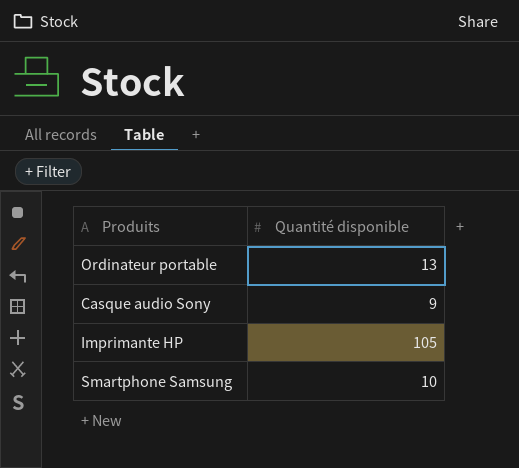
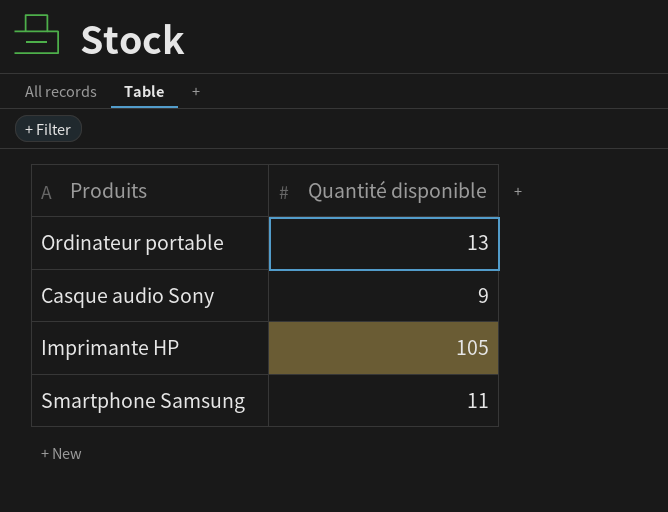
Smartphone Samsung | Quantité disponible: 10 -> 11

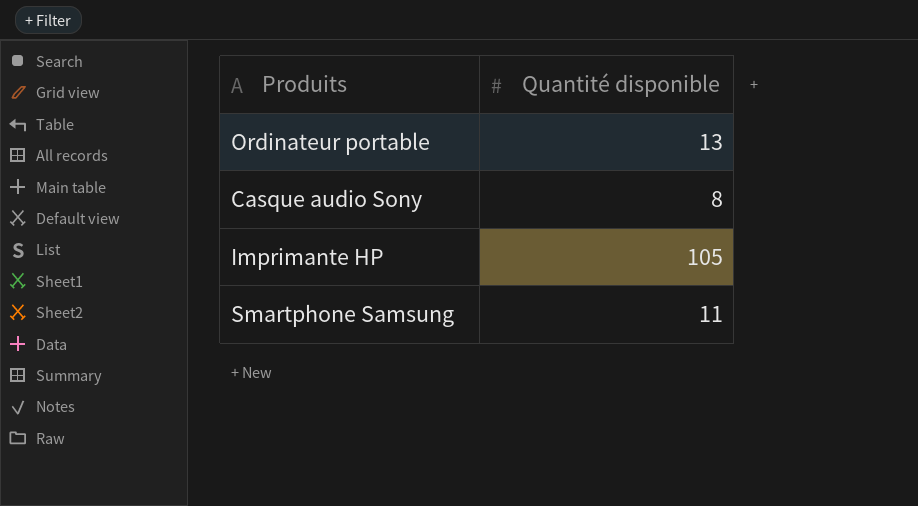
Casque audio Sony | Quantité disponible: 9 -> 8

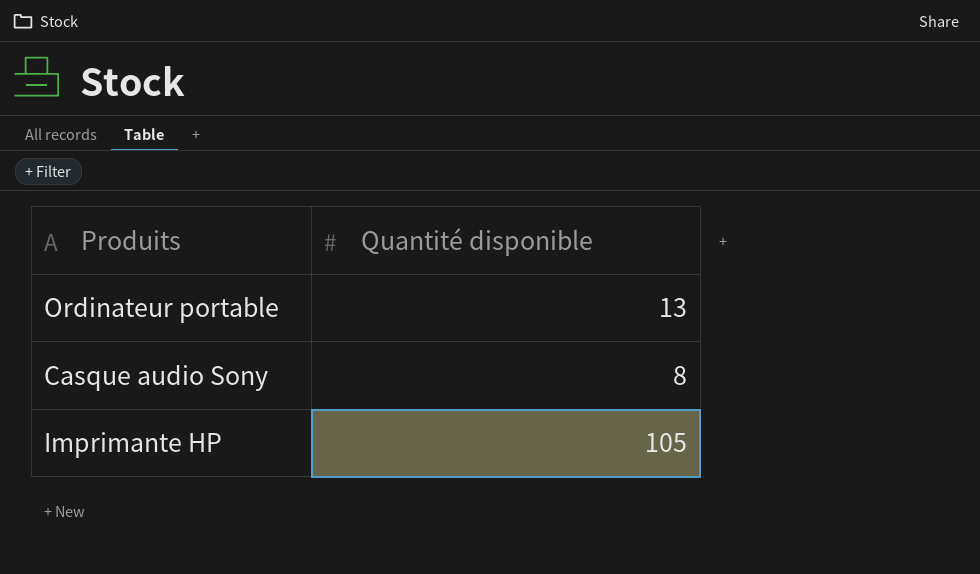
row Smartphone Samsung: 11 -> none

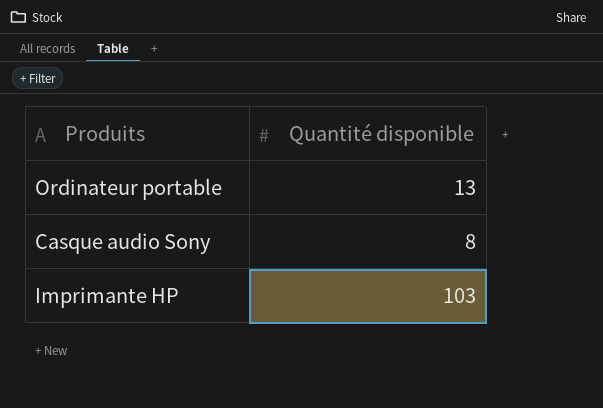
Imprimante HP | Quantité disponible: 105 -> 103

